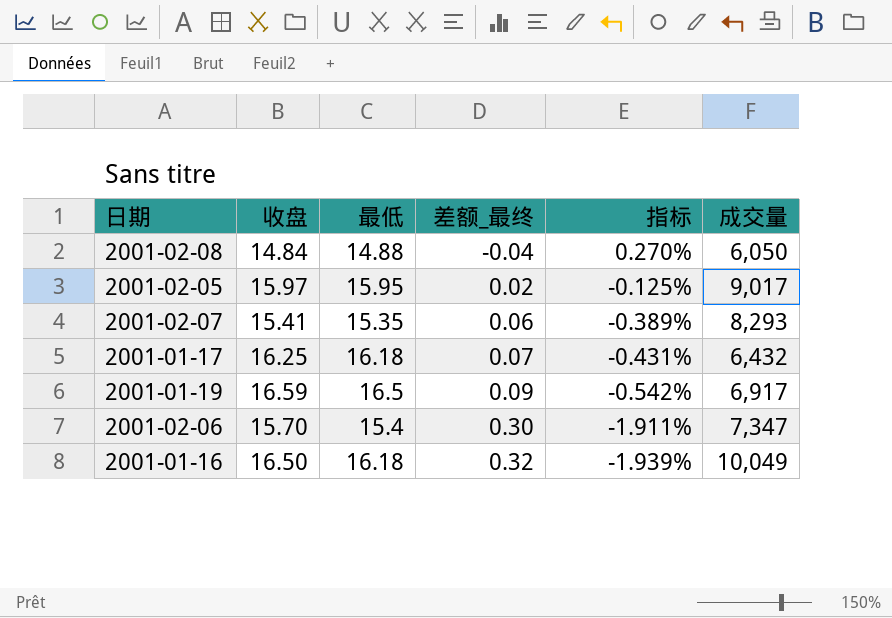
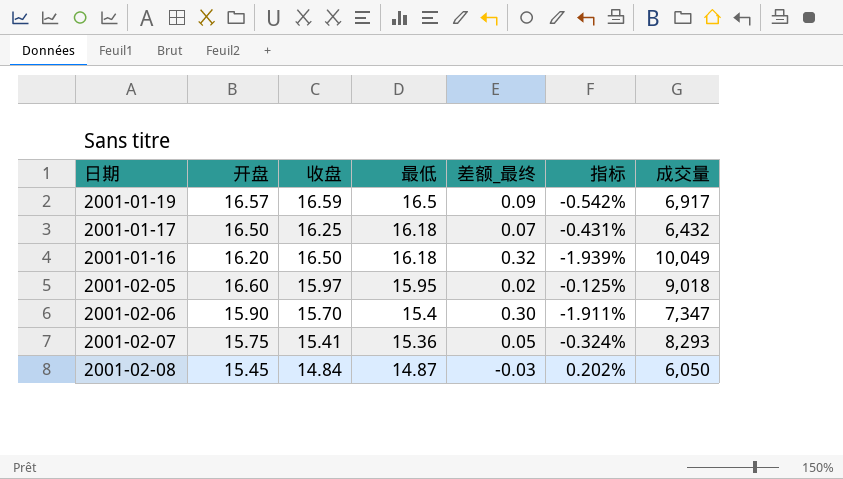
row order: 差额_最终 ascending -> 最低 descending
column 开盘 | position: none -> 2
2001-02-05 | 成交量: 9,017 -> 9,018
2001-02-07 | 最低: 15.35 -> 15.36
2001-02-07 | 差额_最终: 0.06 -> 0.05
2001-02-07 | 指标: -0.389% -> -0.324%
2001-02-08 | 最低: 14.88 -> 14.87
2001-02-08 | 差额_最终: -0.04 -> -0.03
2001-02-08 | 指标: 0.270% -> 0.202%

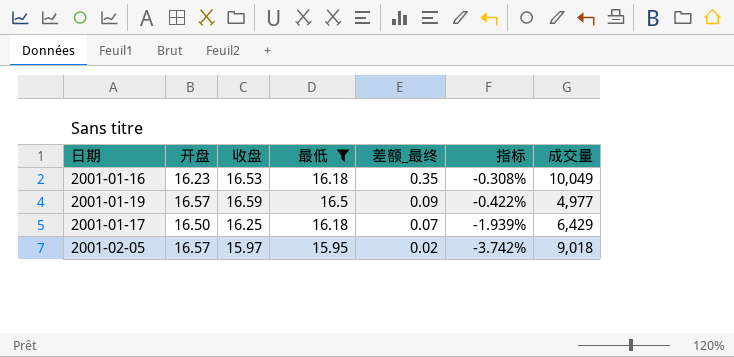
filter: none -> 最低 >= 15.95
row order: 最低 descending -> 差额_最终 descending
column 指标 | formula: ([最低] - [收盘]) / [收盘] -> ([最低] - [开盘]) / [开盘]
2001-01-16 | 开盘: 16.20 -> 16.23
2001-01-16 | 收盘: 16.50 -> 16.53
2001-01-16 | 差额_最终: 0.32 -> 0.35
2001-01-19 | 成交量: 6,917 -> 4,977
2001-01-17 | 成交量: 6,432 -> 6,429
2001-02-05 | 开盘: 16.60 -> 16.57

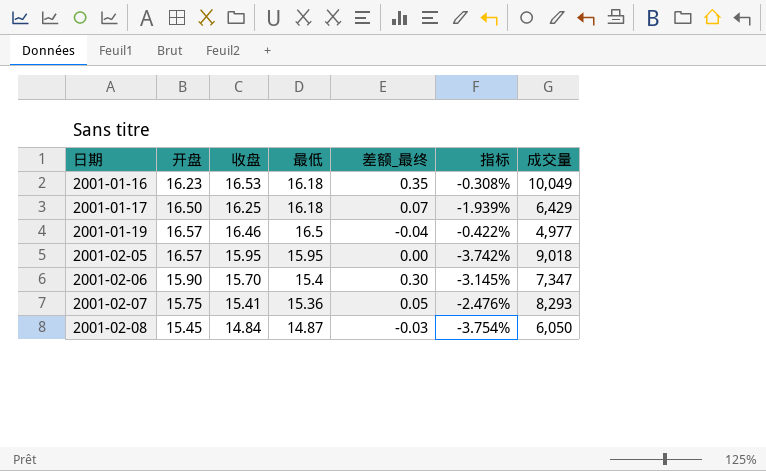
filter: 最低 >= 15.95 -> none
row order: 差额_最终 descending -> 日期 ascending
2001-01-19 | 收盘: 16.59 -> 16.46
2001-01-19 | 差额_最终: 0.09 -> -0.04
2001-02-05 | 收盘: 15.97 -> 15.95
2001-02-05 | 差额_最终: 0.02 -> 0.00

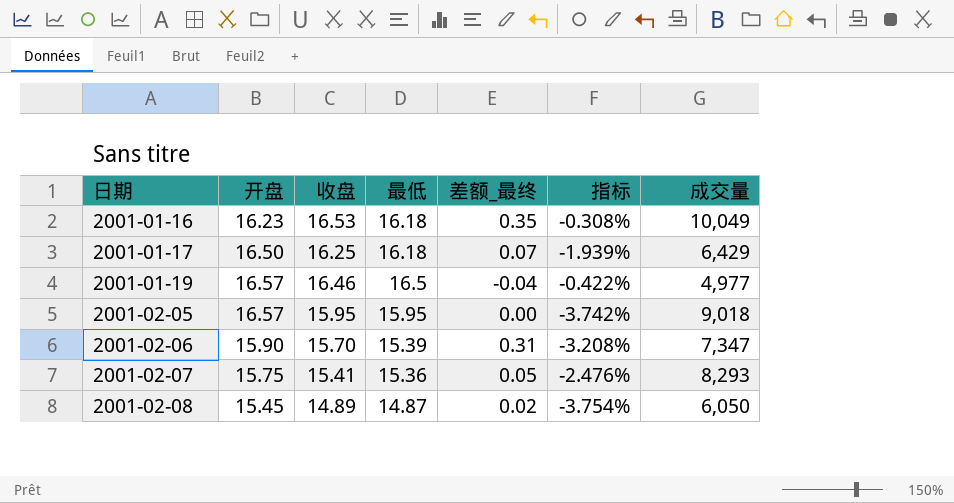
2001-02-06 | 最低: 15.4 -> 15.39
2001-02-06 | 差额_最终: 0.30 -> 0.31
2001-02-06 | 指标: -3.145% -> -3.208%
2001-02-08 | 收盘: 14.84 -> 14.89
2001-02-08 | 差额_最终: -0.03 -> 0.02

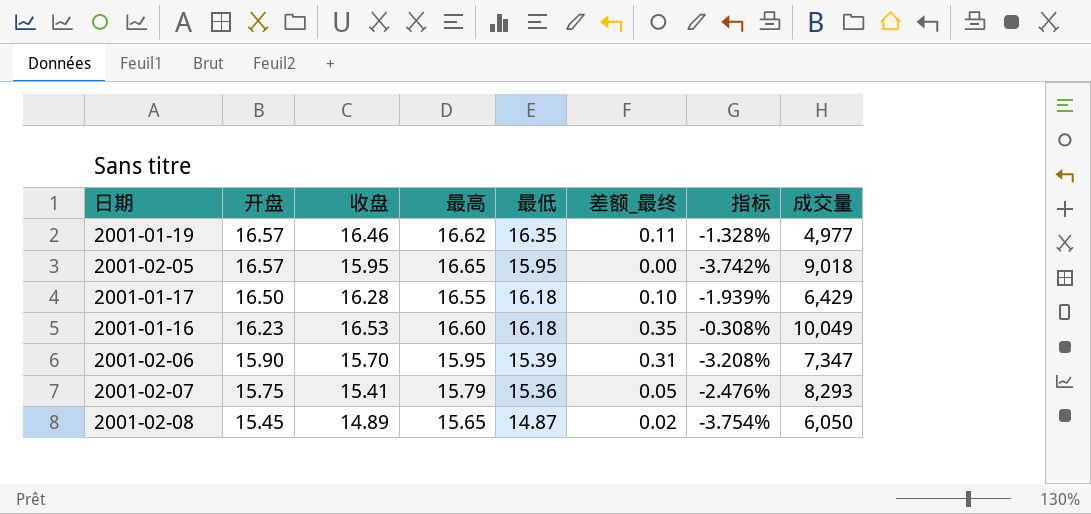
row order: 日期 ascending -> 开盘 descending
column 最高 | position: none -> 4
2001-01-19 | 最低: 16.5 -> 16.35
2001-01-19 | 差额_最终: -0.04 -> 0.11
2001-01-19 | 指标: -0.422% -> -1.328%
2001-01-17 | 收盘: 16.25 -> 16.28
2001-01-17 | 差额_最终: 0.07 -> 0.10

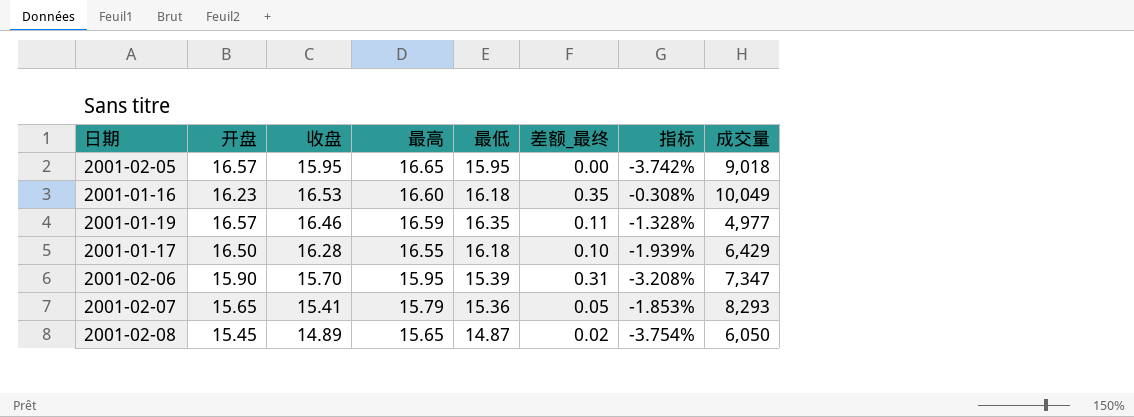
row order: 开盘 descending -> 最高 descending
2001-01-19 | 最高: 16.62 -> 16.59
2001-02-07 | 开盘: 15.75 -> 15.65
2001-02-07 | 指标: -2.476% -> -1.853%

